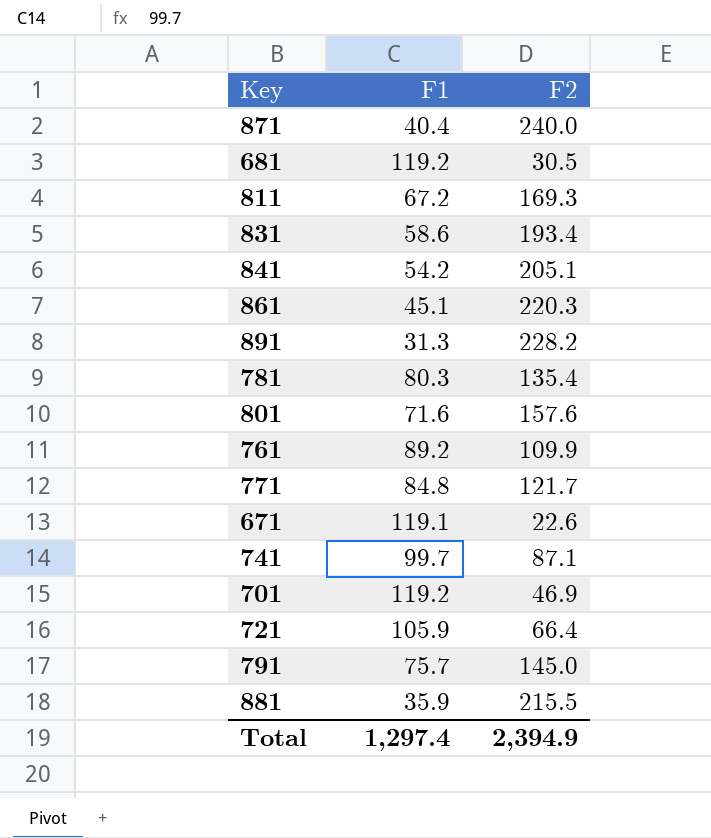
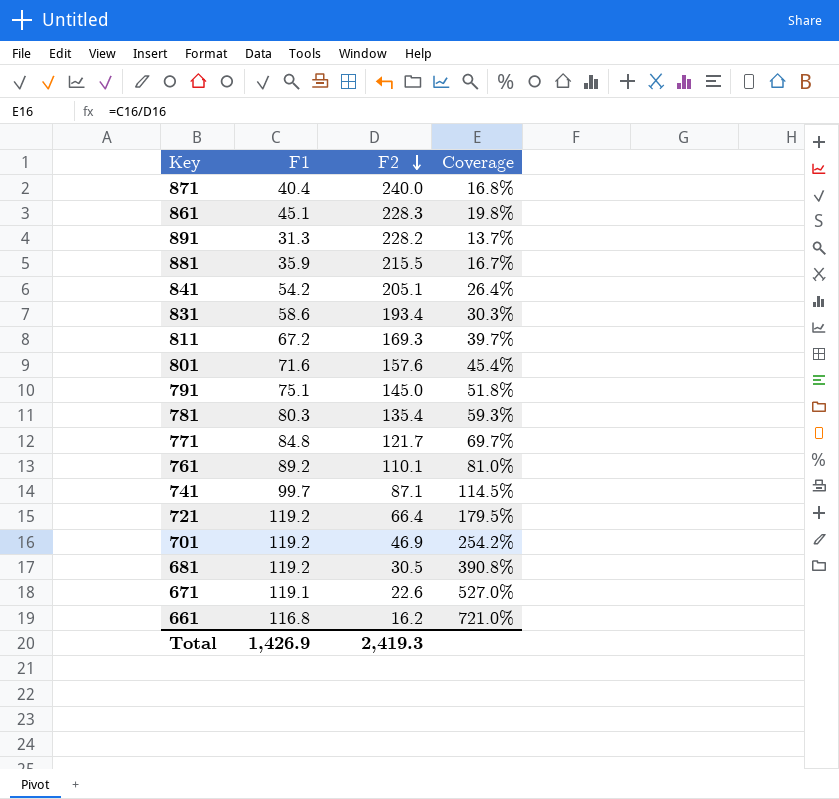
row order: none -> F2 descending
column Coverage | formula: none -> [F1] / [F2]
861 | F2: 220.3 -> 228.3
791 | F1: 75.7 -> 75.1
761 | F2: 109.9 -> 110.1
721 | F1: 105.9 -> 119.2
row 661: none -> 116.8 | 16.2 | 721.0%
Total | F1: 1,297.4 -> 1,426.9
Total | F2: 2,394.9 -> 2,419.3

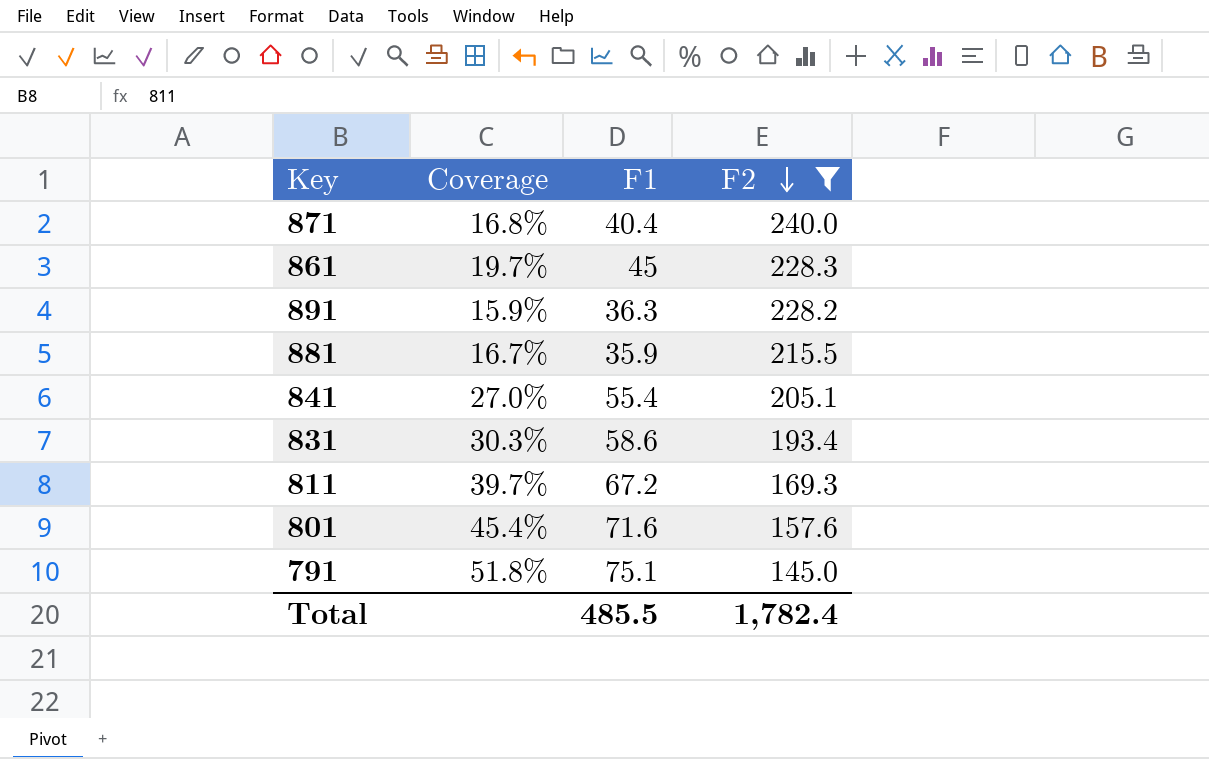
filter: none -> F2 >= 145.0
column Coverage | position: 4 -> 2
861 | Coverage: 19.8% -> 19.7%
861 | F1: 45.1 -> 45
891 | Coverage: 13.7% -> 15.9%
891 | F1: 31.3 -> 36.3
841 | Coverage: 26.4% -> 27.0%
841 | F1: 54.2 -> 55.4
Total | F1: 1,426.9 -> 485.5
Total | F2: 2,419.3 -> 1,782.4

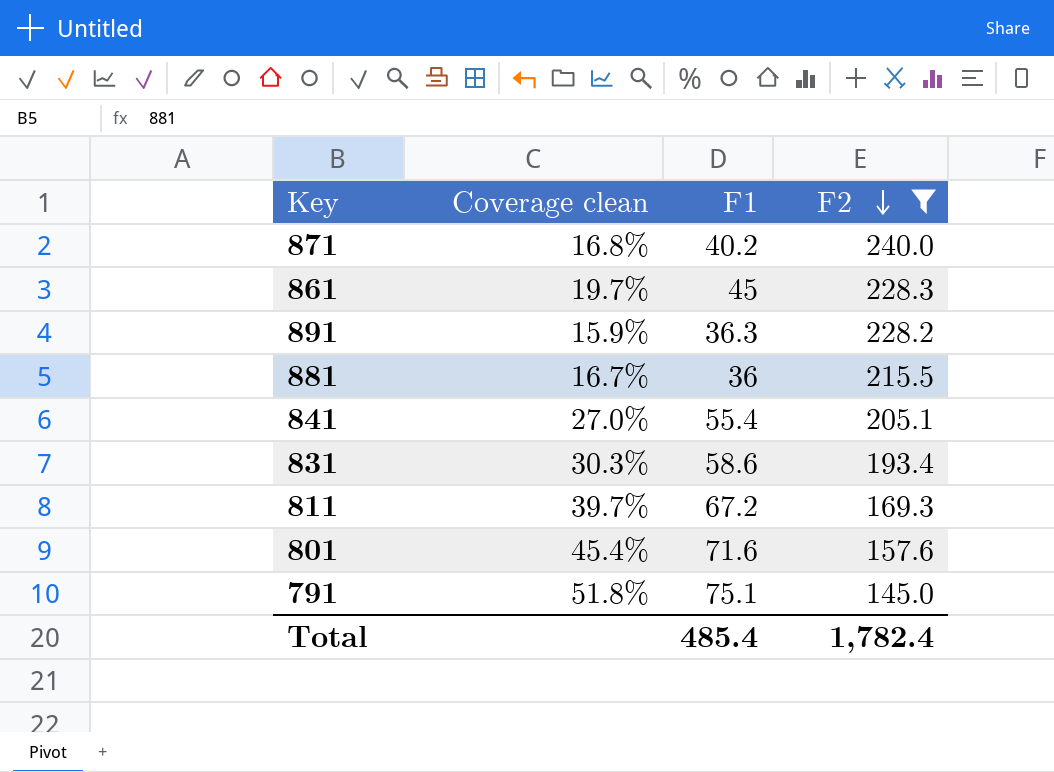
column name: Coverage -> Coverage clean
871 | F1: 40.4 -> 40.2
881 | F1: 35.9 -> 36
Total | F1: 485.5 -> 485.4

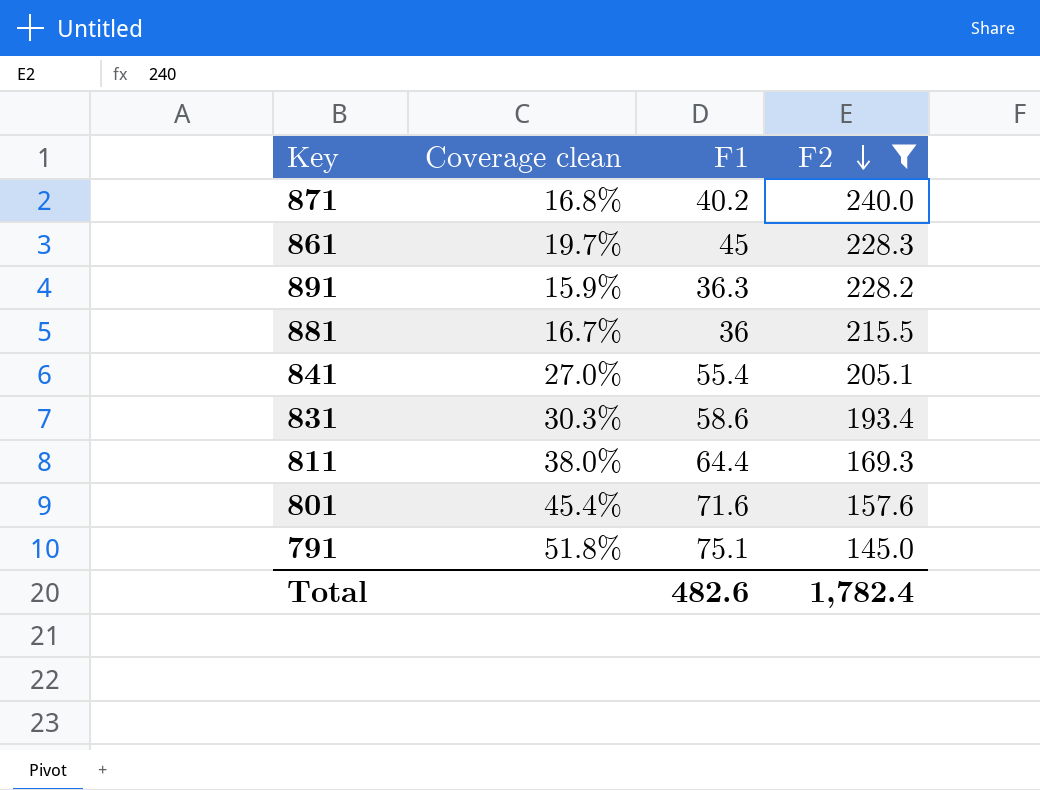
811 | Coverage clean: 39.7% -> 38.0%
811 | F1: 67.2 -> 64.4
Total | F1: 485.4 -> 482.6

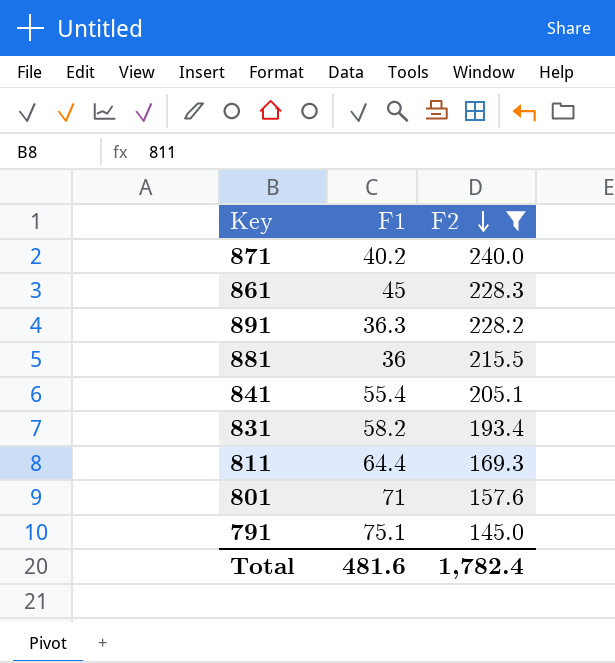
column Coverage clean | formula: [F1] / [F2] -> none
831 | F1: 58.6 -> 58.2
801 | F1: 71.6 -> 71
Total | F1: 482.6 -> 481.6

